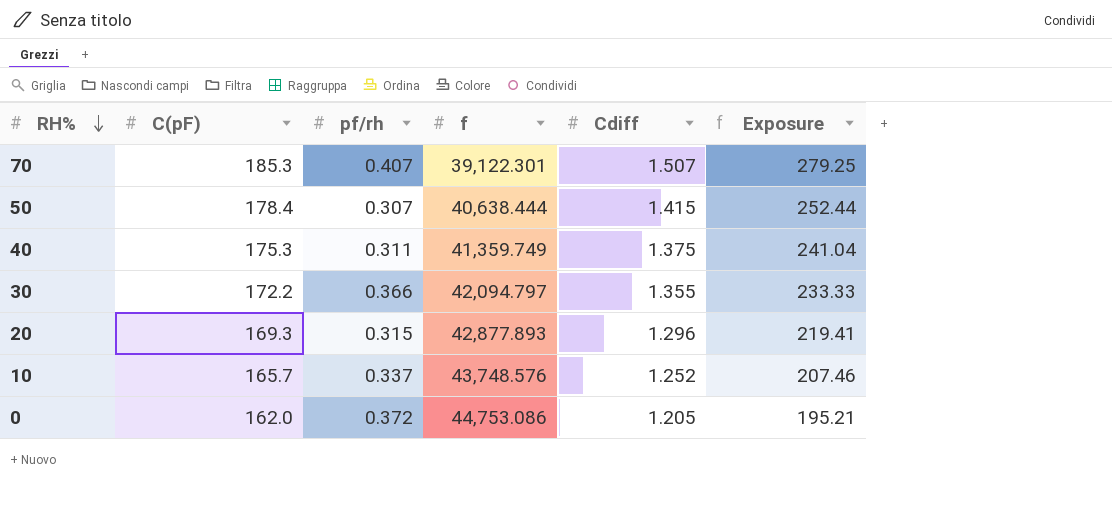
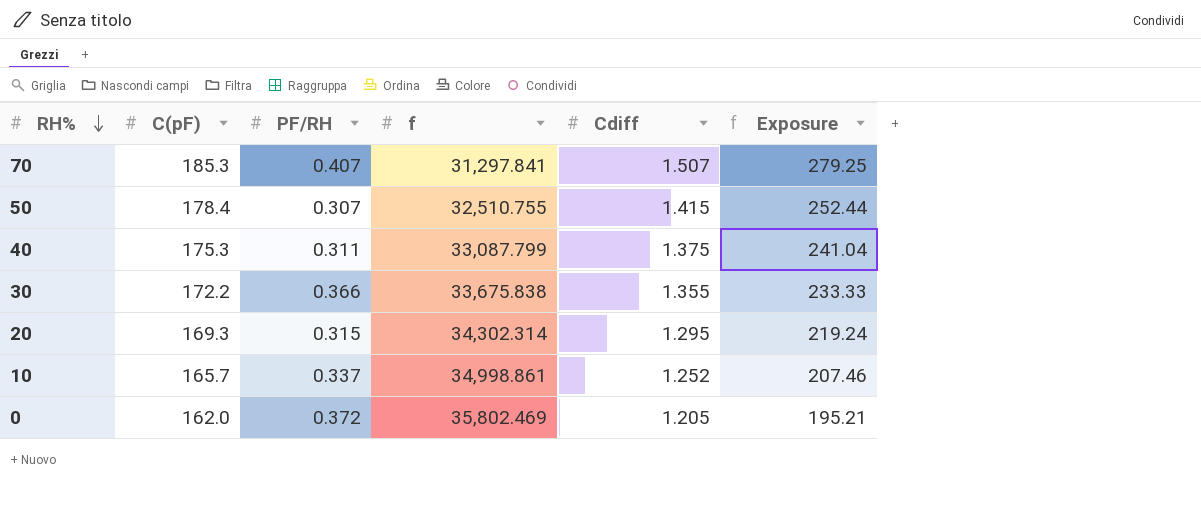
column name: pf/rh -> PF/RH
70 | f: 39,122.301 -> 31,297.841
50 | f: 40,638.444 -> 32,510.755
40 | f: 41,359.749 -> 33,087.799
30 | f: 42,094.797 -> 33,675.838
20 | f: 42,877.893 -> 34,302.314
20 | Cdiff: 1.296 -> 1.295
20 | Exposure: 219.41 -> 219.24
10 | f: 43,748.576 -> 34,998.861
0 | f: 44,753.086 -> 35,802.469

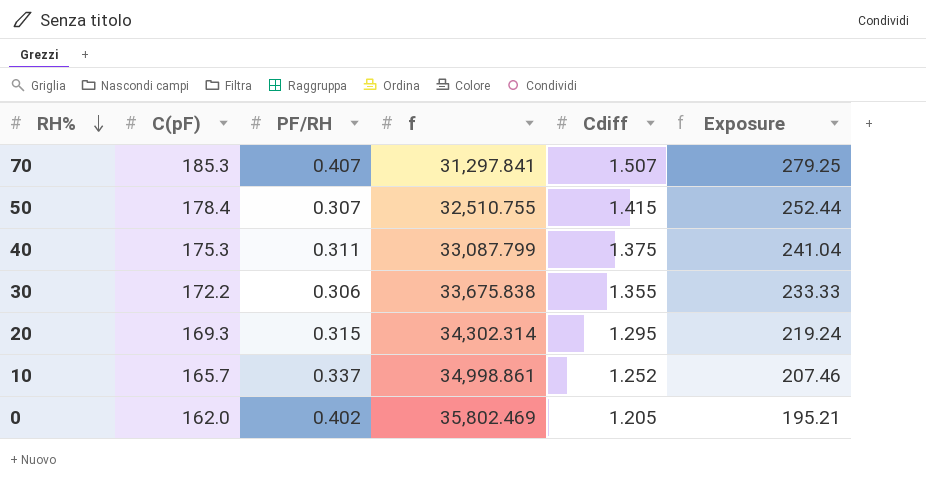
30 | PF/RH: 0.366 -> 0.306
0 | PF/RH: 0.372 -> 0.402

